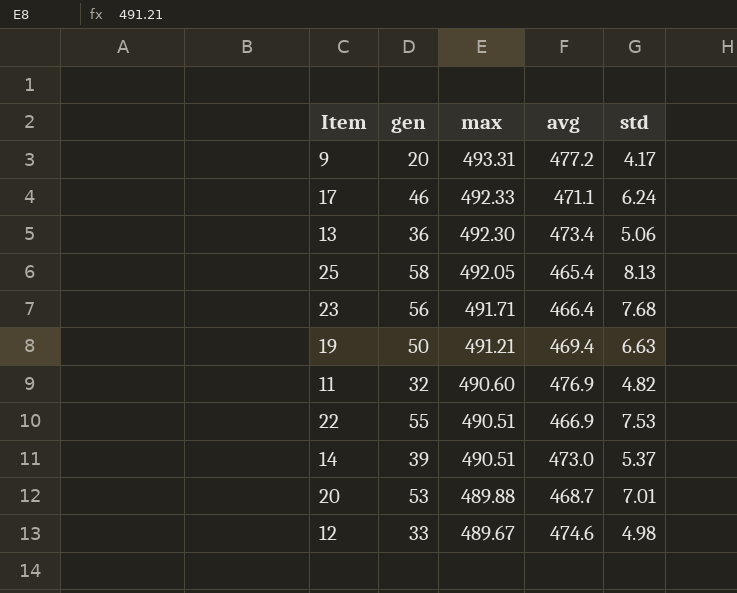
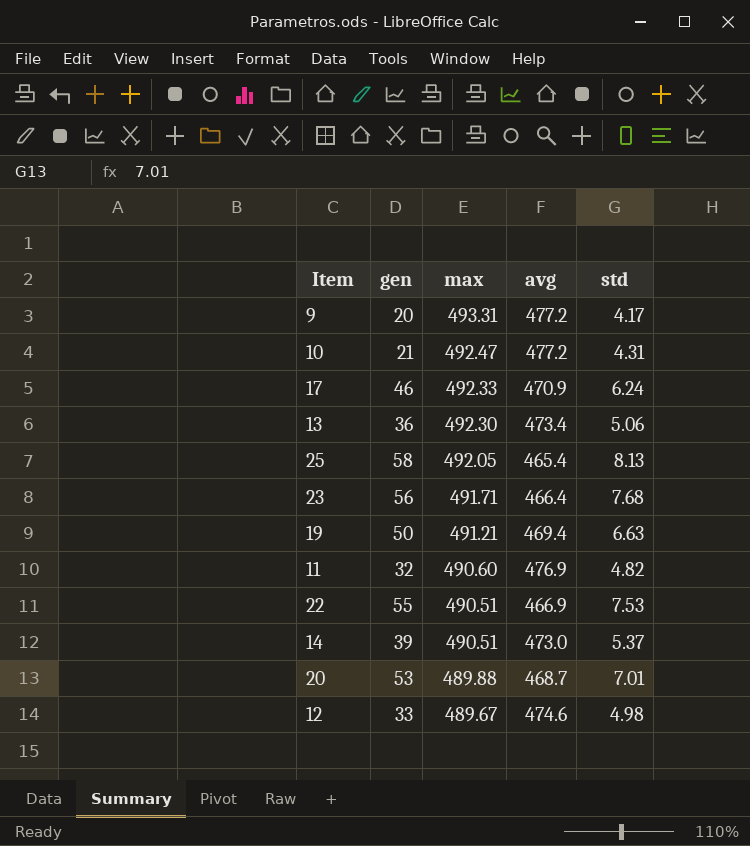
row 10: none -> 21 | 492.47 | 477.2 | 4.31
17 | avg: 471.1 -> 470.9

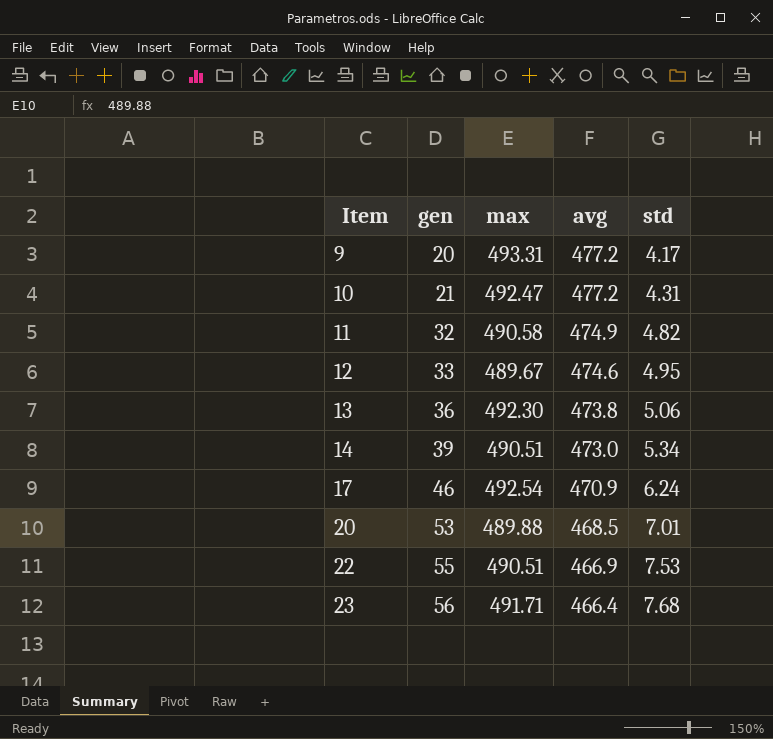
row order: max descending -> Item ascending
row 25: 58 | 492.05 | 465.4 | 8.13 -> none
row 19: 50 | 491.21 | 469.4 | 6.63 -> none
11 | max: 490.60 -> 490.58
11 | avg: 476.9 -> 474.9
12 | std: 4.98 -> 4.95
13 | avg: 473.4 -> 473.8
14 | std: 5.37 -> 5.34
17 | max: 492.33 -> 492.54
20 | avg: 468.7 -> 468.5

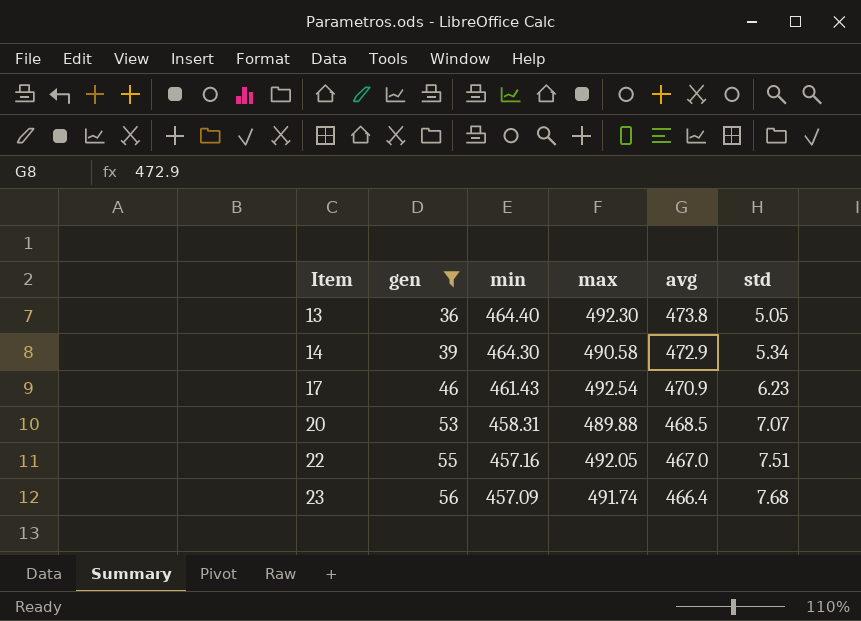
filter: none -> gen >= 36
column min | position: none -> 3
13 | std: 5.06 -> 5.05
14 | max: 490.51 -> 490.58
14 | avg: 473.0 -> 472.9
17 | std: 6.24 -> 6.23
20 | std: 7.01 -> 7.07
22 | max: 490.51 -> 492.05
22 | avg: 466.9 -> 467.0
22 | std: 7.53 -> 7.51
23 | max: 491.71 -> 491.74

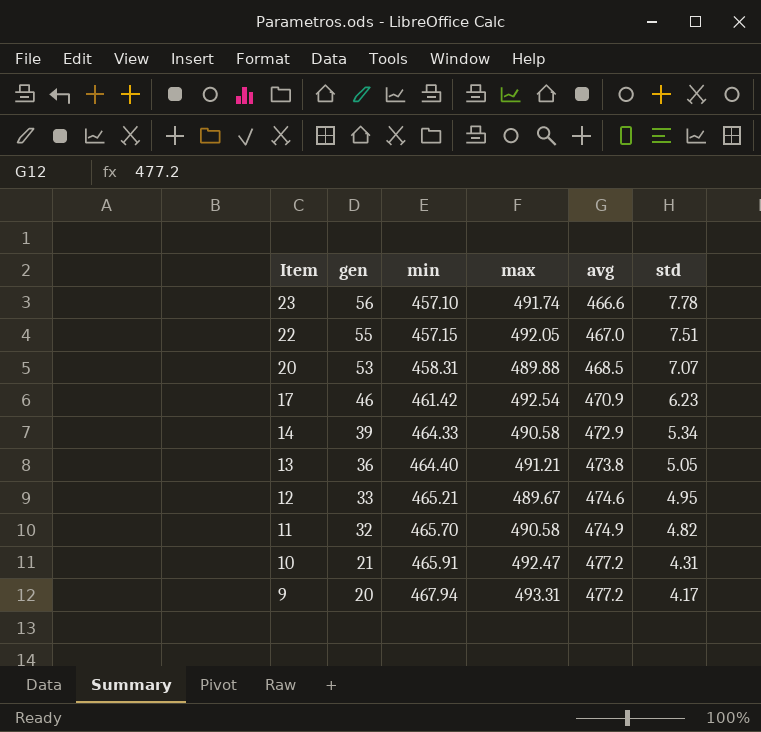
filter: gen >= 36 -> none
row order: Item ascending -> Item descending
23 | min: 457.09 -> 457.10
23 | avg: 466.4 -> 466.6
23 | std: 7.68 -> 7.78
22 | min: 457.16 -> 457.15
17 | min: 461.43 -> 461.42
14 | min: 464.30 -> 464.33
13 | max: 492.30 -> 491.21

